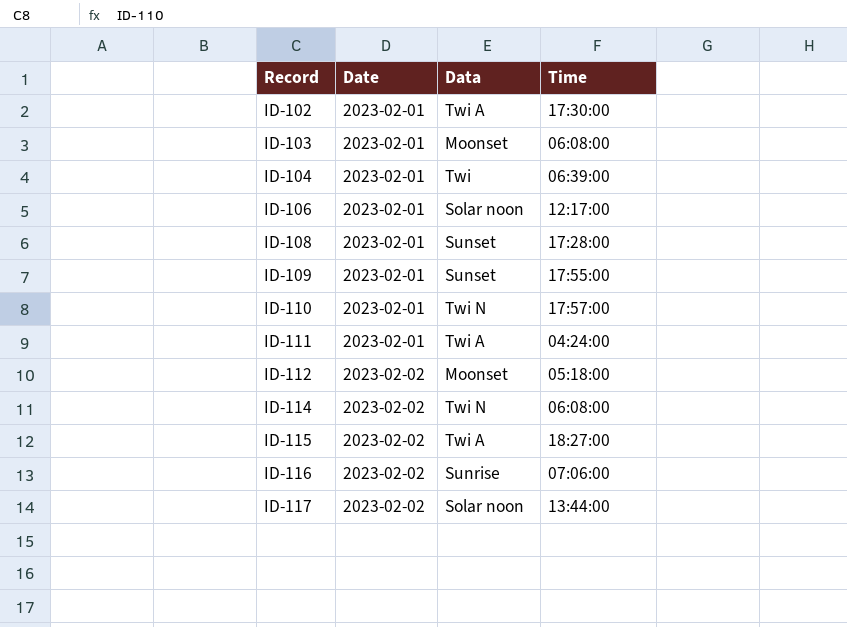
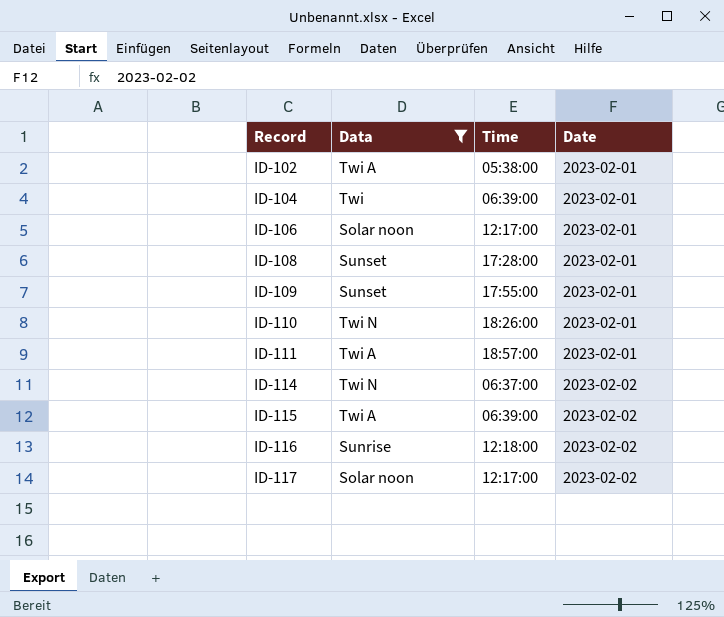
filter: none -> Data != Moonset
column Date | position: 2 -> 4
ID-102 | Time: 17:30:00 -> 05:38:00
ID-110 | Time: 17:57:00 -> 18:26:00
ID-111 | Time: 04:24:00 -> 18:57:00
ID-114 | Time: 06:08:00 -> 06:37:00
ID-115 | Time: 18:27:00 -> 06:39:00
ID-116 | Time: 07:06:00 -> 12:18:00
ID-117 | Time: 13:44:00 -> 12:17:00

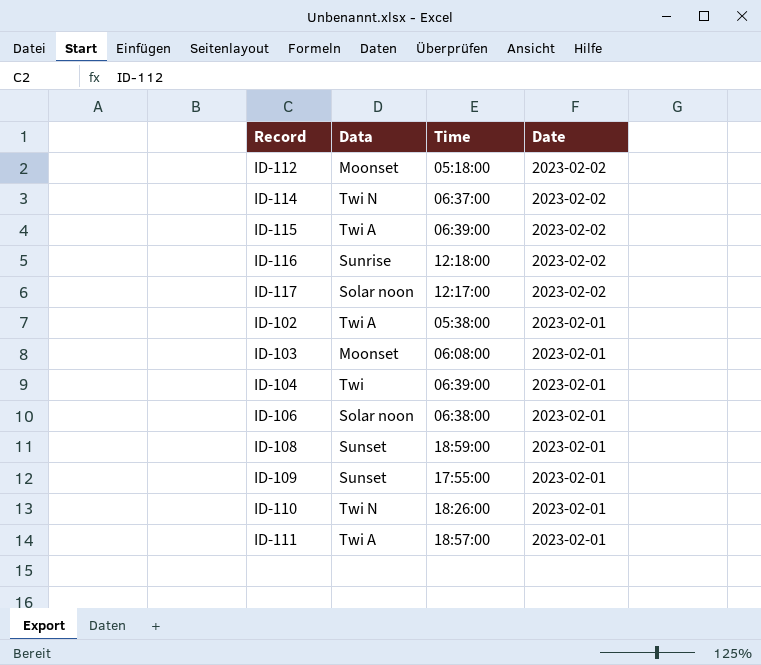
filter: Data != Moonset -> none
row order: Record ascending -> Date descending
ID-106 | Time: 12:17:00 -> 06:38:00
ID-108 | Time: 17:28:00 -> 18:59:00

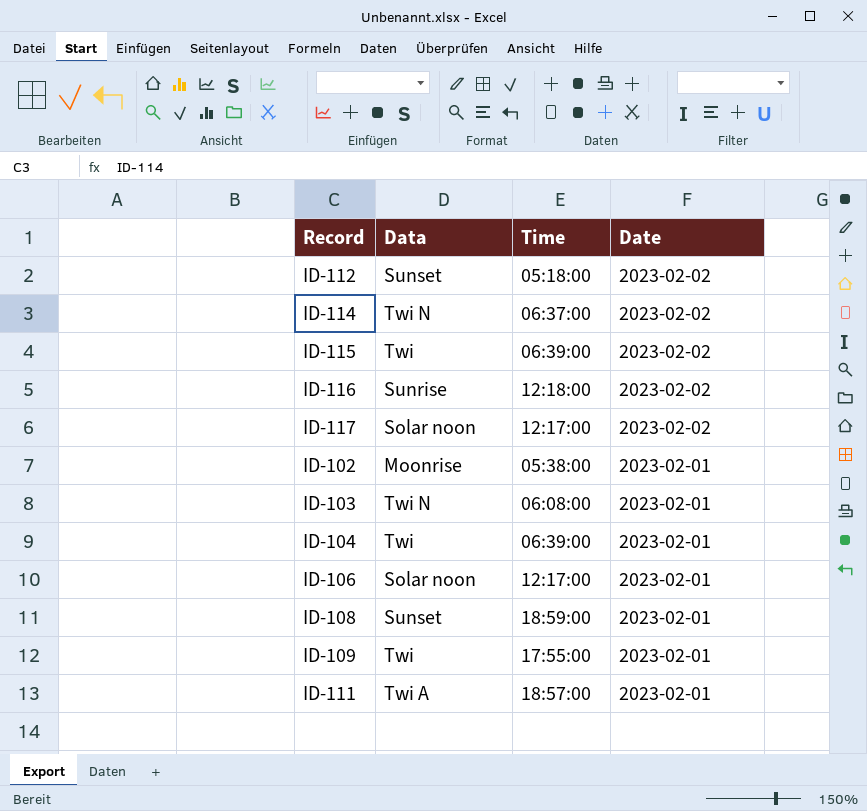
row ID-110: Twi N | 18:26:00 | 2023-02-01 -> none
ID-112 | Data: Moonset -> Sunset
ID-115 | Data: Twi A -> Twi
ID-102 | Data: Twi A -> Moonrise
ID-103 | Data: Moonset -> Twi N
ID-106 | Time: 06:38:00 -> 12:17:00
ID-109 | Data: Sunset -> Twi

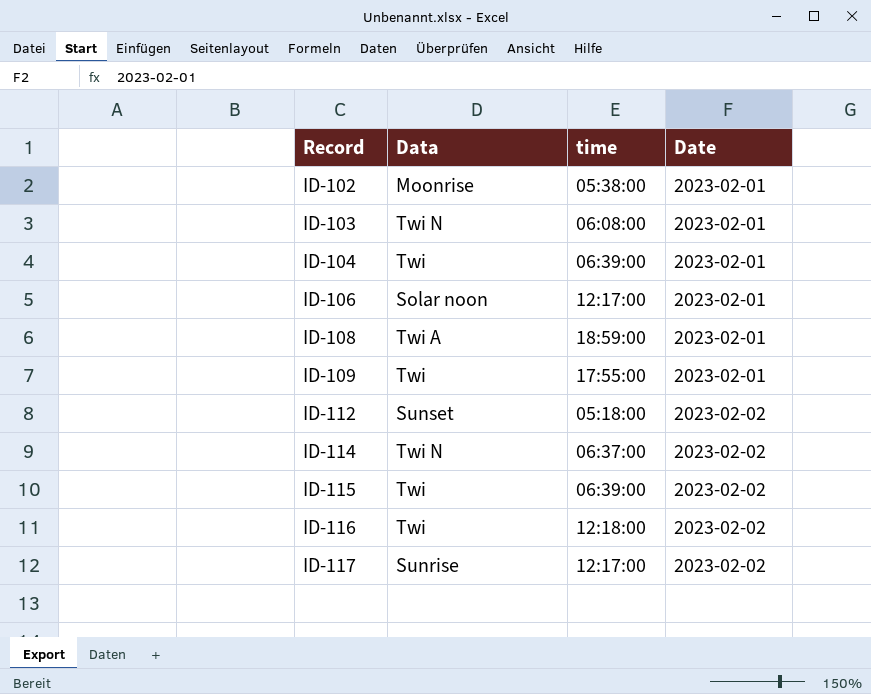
row order: Date descending -> Record ascending
column name: Time -> time
row ID-111: Twi A | 18:57:00 | 2023-02-01 -> none
ID-108 | Data: Sunset -> Twi A
ID-116 | Data: Sunrise -> Twi
ID-117 | Data: Solar noon -> Sunrise

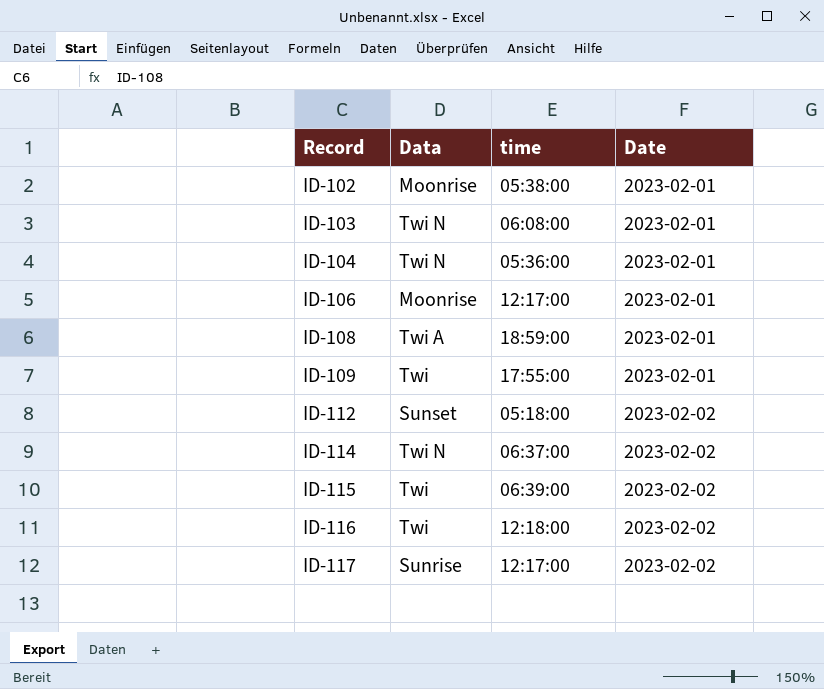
ID-104 | Data: Twi -> Twi N
ID-104 | time: 06:39:00 -> 05:36:00
ID-106 | Data: Solar noon -> Moonrise

